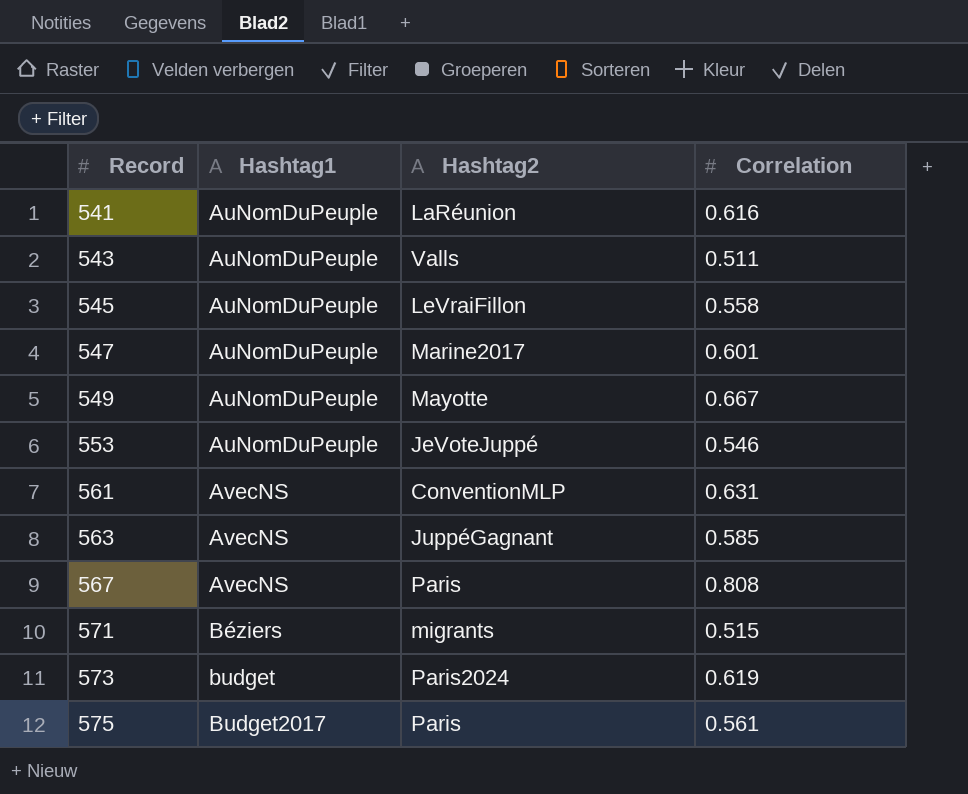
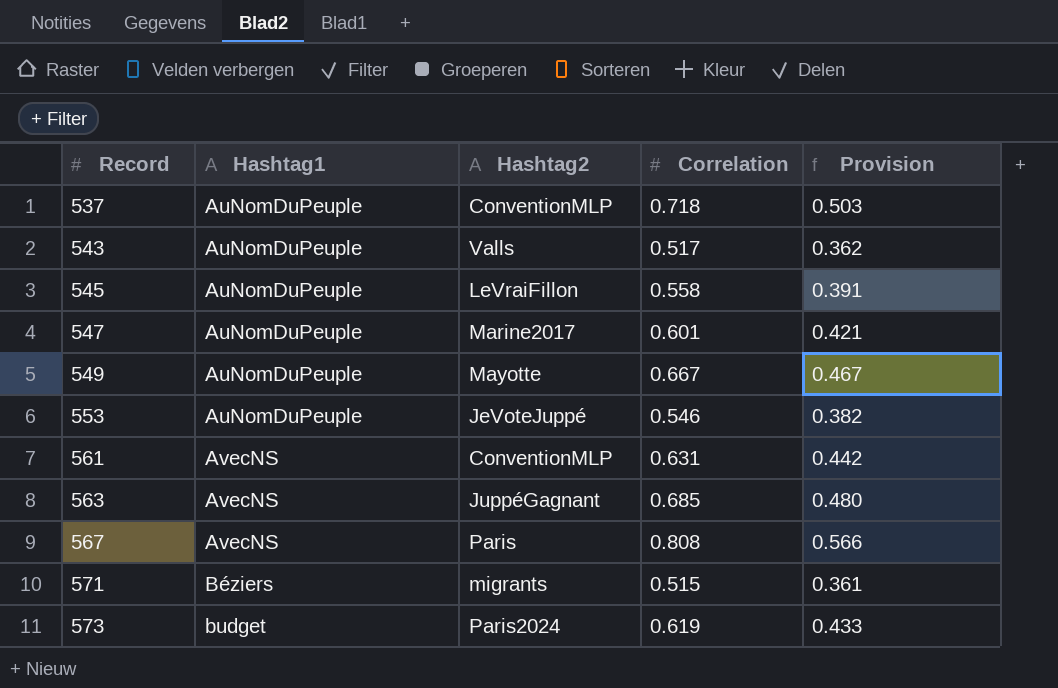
column Provision | formula: none -> [Correlation] * 0.7
row 541: AuNomDuPeuple | LaRéunion | 0.616 -> none
row 575: Budget2017 | Paris | 0.561 -> none
row 537: none -> AuNomDuPeuple | ConventionMLP | 0.718 | 0.503
543 | Correlation: 0.511 -> 0.517
563 | Correlation: 0.585 -> 0.685

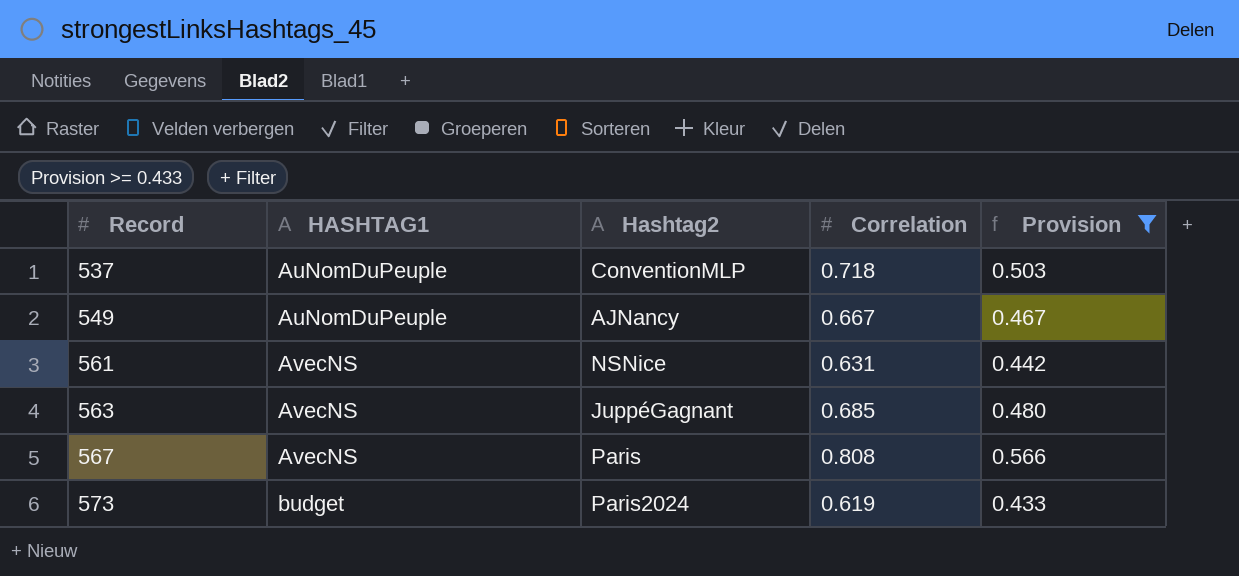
filter: none -> Provision >= 0.433
column name: Hashtag1 -> HASHTAG1
549 | Hashtag2: Mayotte -> AJNancy
561 | Hashtag2: ConventionMLP -> NSNice

